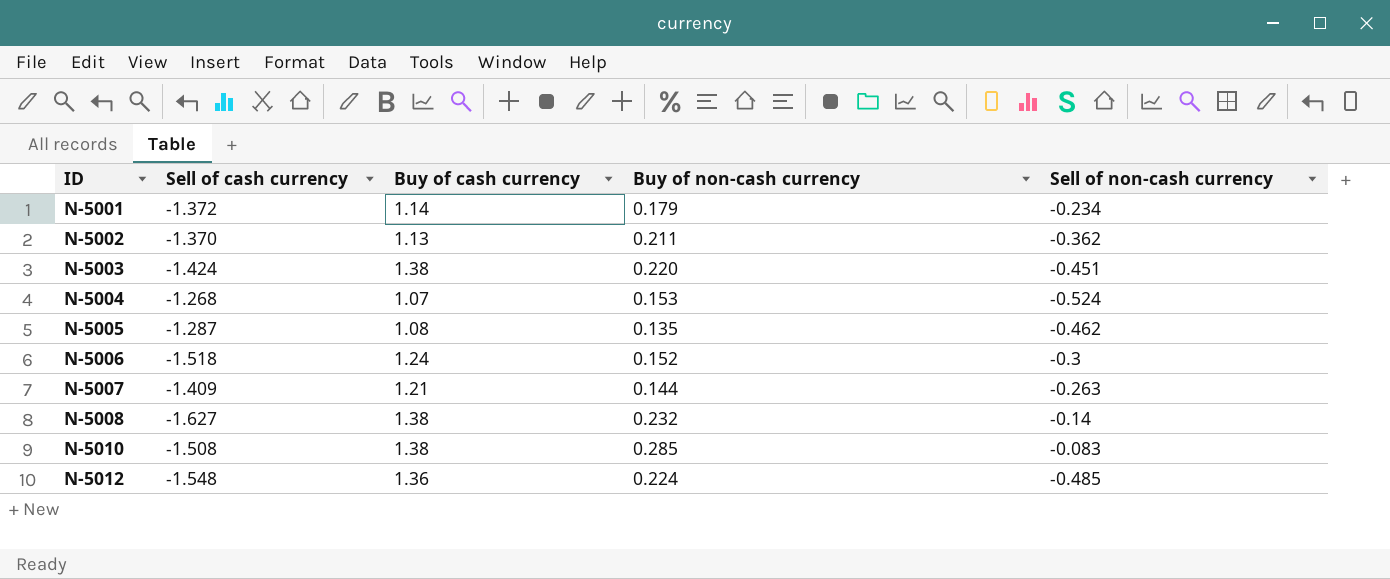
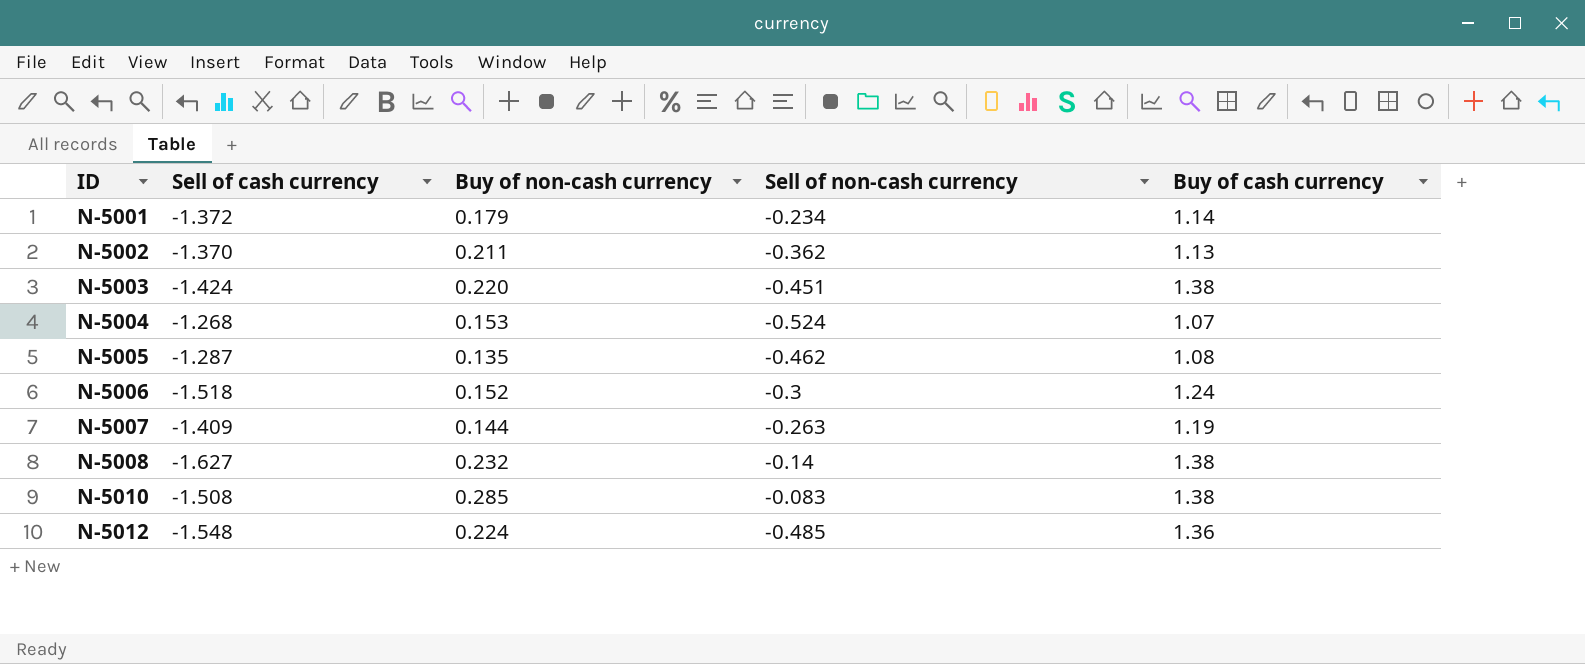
column Buy of cash currency | position: 3 -> 5
N-5007 | Buy of cash currency: 1.21 -> 1.19

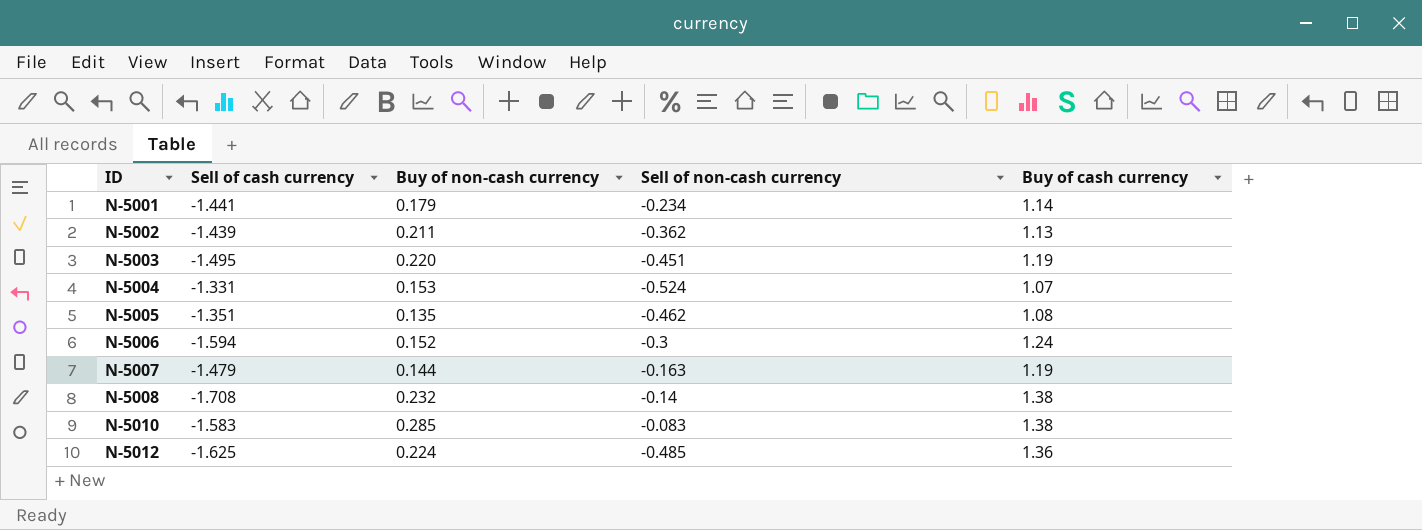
N-5001 | Sell of cash currency: -1.372 -> -1.441
N-5002 | Sell of cash currency: -1.370 -> -1.439
N-5003 | Sell of cash currency: -1.424 -> -1.495
N-5003 | Buy of cash currency: 1.38 -> 1.19
N-5004 | Sell of cash currency: -1.268 -> -1.331
N-5005 | Sell of cash currency: -1.287 -> -1.351
N-5006 | Sell of cash currency: -1.518 -> -1.594
N-5007 | Sell of cash currency: -1.409 -> -1.479
N-5007 | Sell of non-cash currency: -0.263 -> -0.163
N-5008 | Sell of cash currency: -1.627 -> -1.708
N-5010 | Sell of cash currency: -1.508 -> -1.583
N-5012 | Sell of cash currency: -1.548 -> -1.625

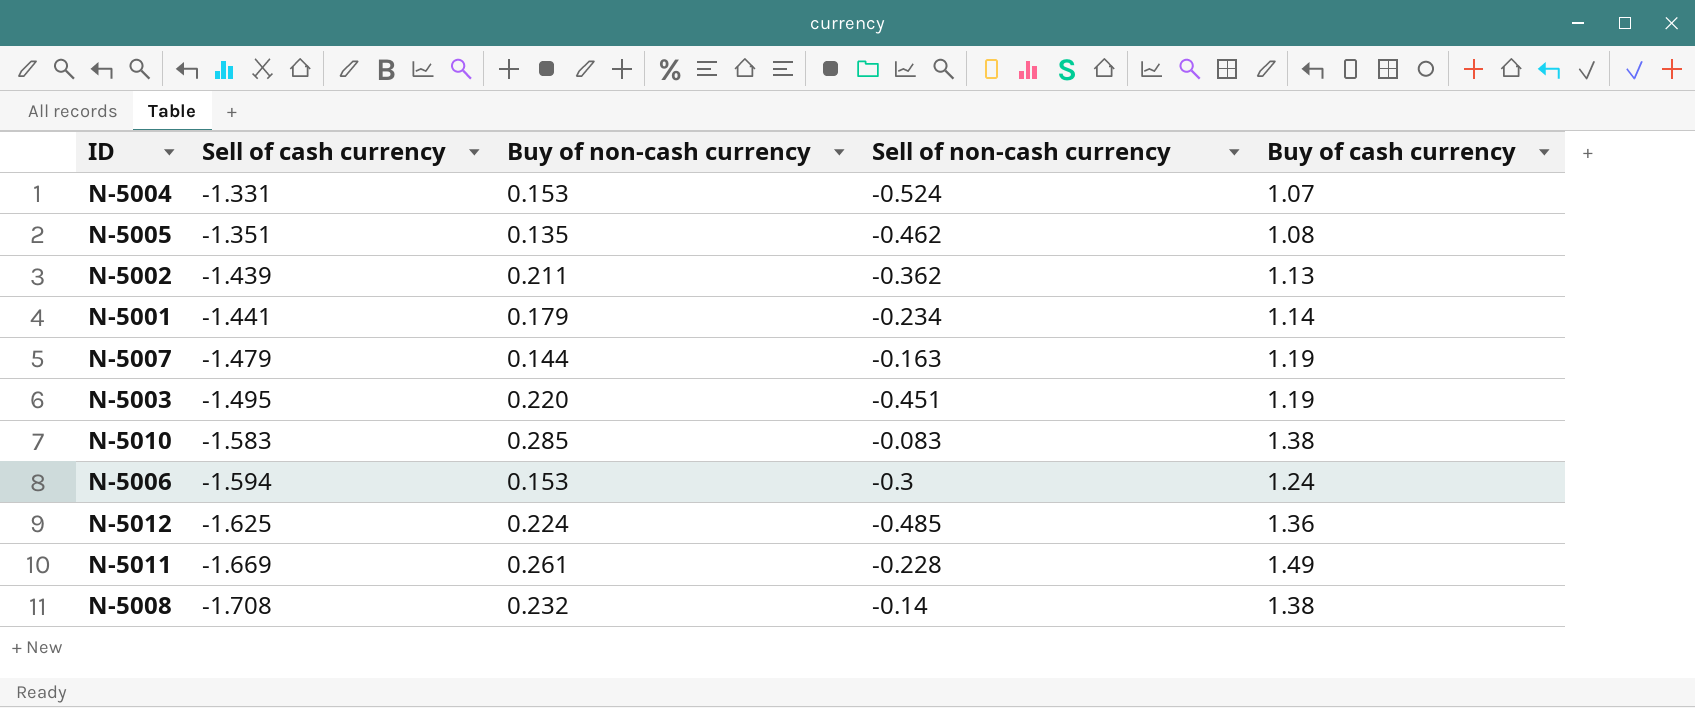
row order: ID ascending -> Sell of cash currency descending
N-5006 | Buy of non-cash currency: 0.152 -> 0.153
row N-5011: none -> -1.669 | 0.261 | -0.228 | 1.49

